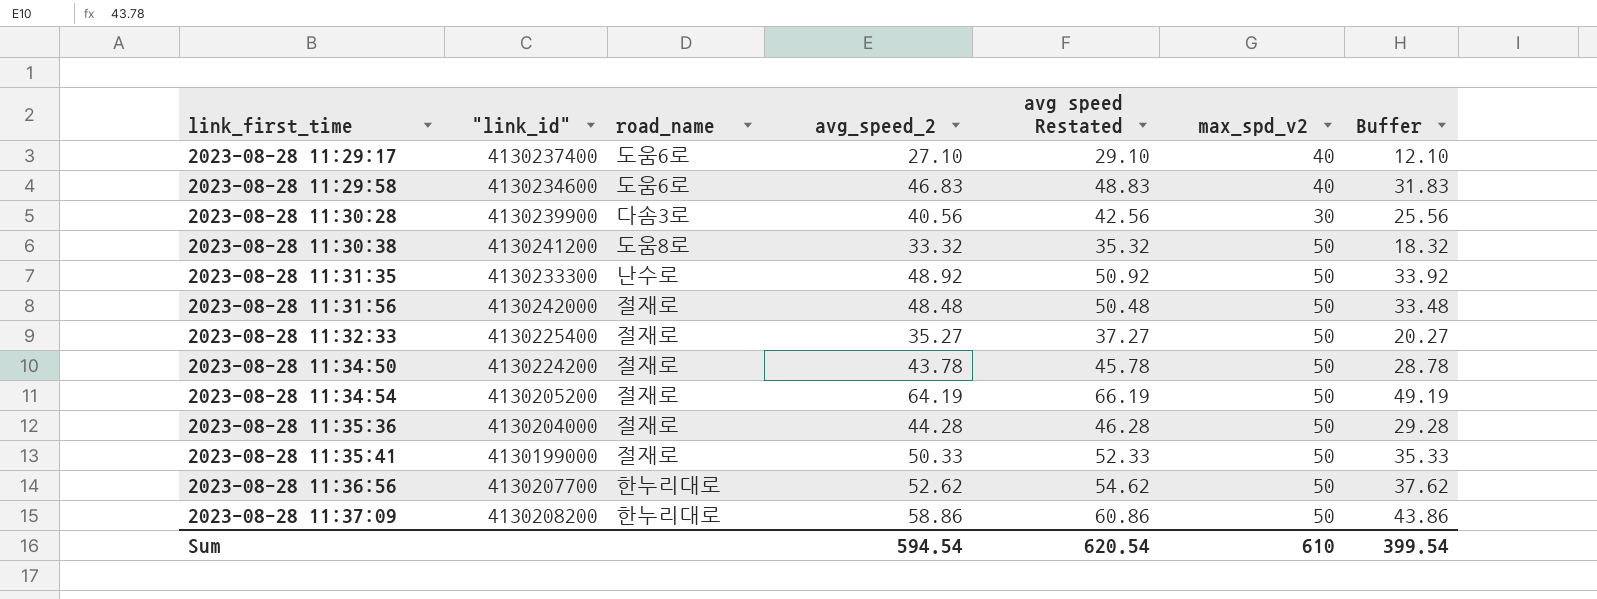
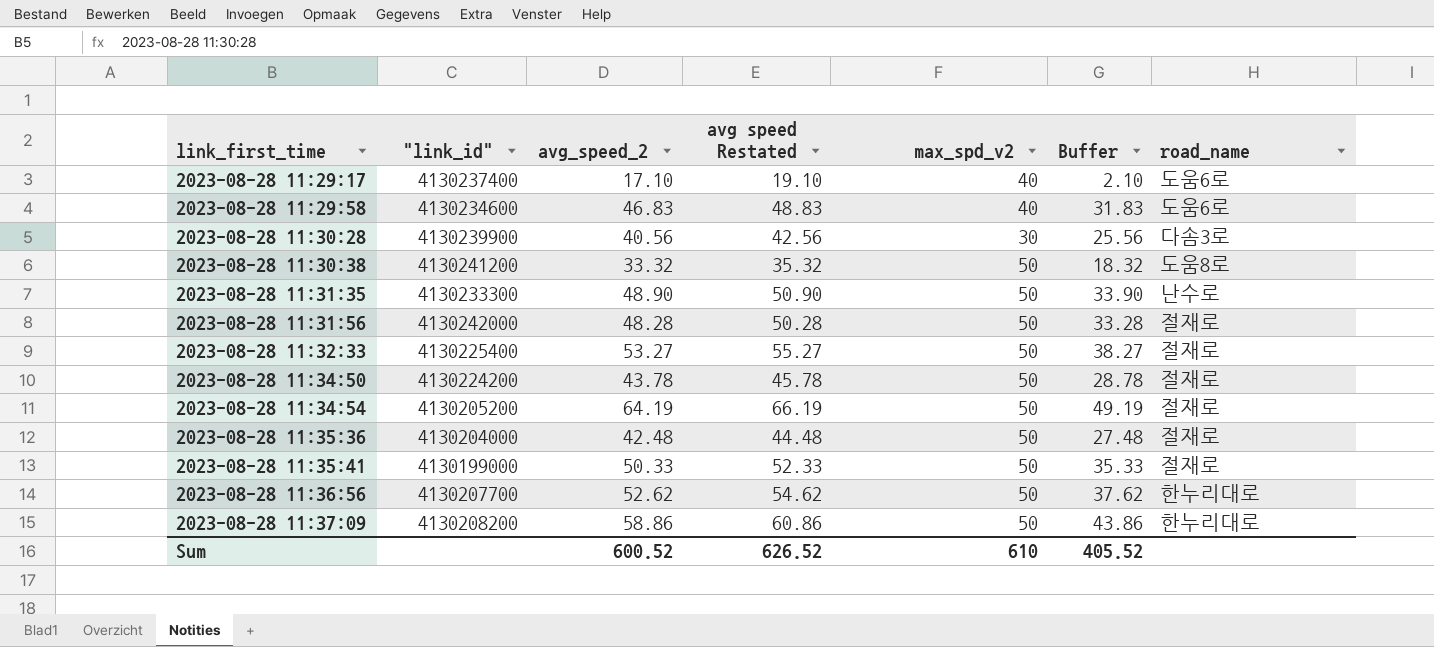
column road_name | position: 3 -> 7
2023-08-28 11:29:17 | avg_speed_2: 27.10 -> 17.10
2023-08-28 11:29:17 | avg speed Restated: 29.10 -> 19.10
2023-08-28 11:29:17 | Buffer: 12.10 -> 2.10
2023-08-28 11:31:35 | avg_speed_2: 48.92 -> 48.90
2023-08-28 11:31:35 | avg speed Restated: 50.92 -> 50.90
2023-08-28 11:31:35 | Buffer: 33.92 -> 33.90
2023-08-28 11:31:56 | avg_speed_2: 48.48 -> 48.28
2023-08-28 11:31:56 | avg speed Restated: 50.48 -> 50.28
2023-08-28 11:31:56 | Buffer: 33.48 -> 33.28
2023-08-28 11:32:33 | avg_speed_2: 35.27 -> 53.27
2023-08-28 11:32:33 | avg speed Restated: 37.27 -> 55.27
2023-08-28 11:32:33 | Buffer: 20.27 -> 38.27
2023-08-28 11:35:36 | avg_speed_2: 44.28 -> 42.48
2023-08-28 11:35:36 | avg speed Restated: 46.28 -> 44.48
2023-08-28 11:35:36 | Buffer: 29.28 -> 27.48
Sum | avg_speed_2: 594.54 -> 600.52
Sum | avg speed Restated: 620.54 -> 626.52
Sum | Buffer: 399.54 -> 405.52

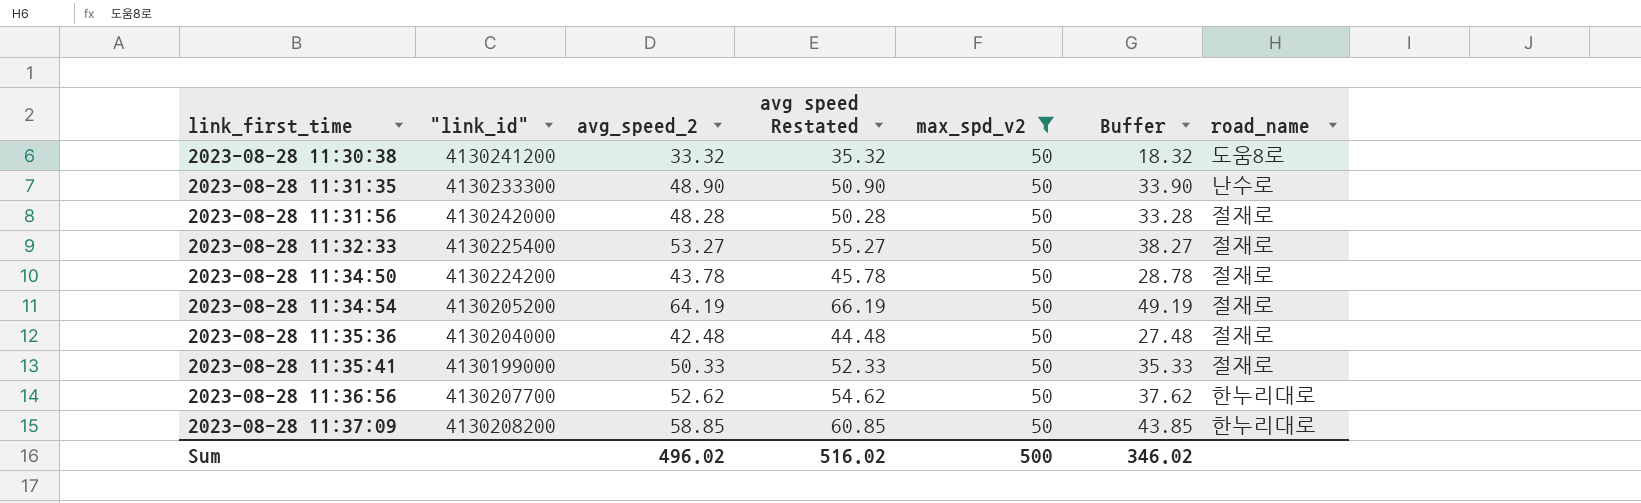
filter: none -> max_spd_v2 = 50
2023-08-28 11:37:09 | avg_speed_2: 58.86 -> 58.85
2023-08-28 11:37:09 | avg speed Restated: 60.86 -> 60.85
2023-08-28 11:37:09 | Buffer: 43.86 -> 43.85
Sum | avg_speed_2: 600.52 -> 496.02
Sum | avg speed Restated: 626.52 -> 516.02
Sum | max_spd_v2: 610 -> 500
Sum | Buffer: 405.52 -> 346.02

